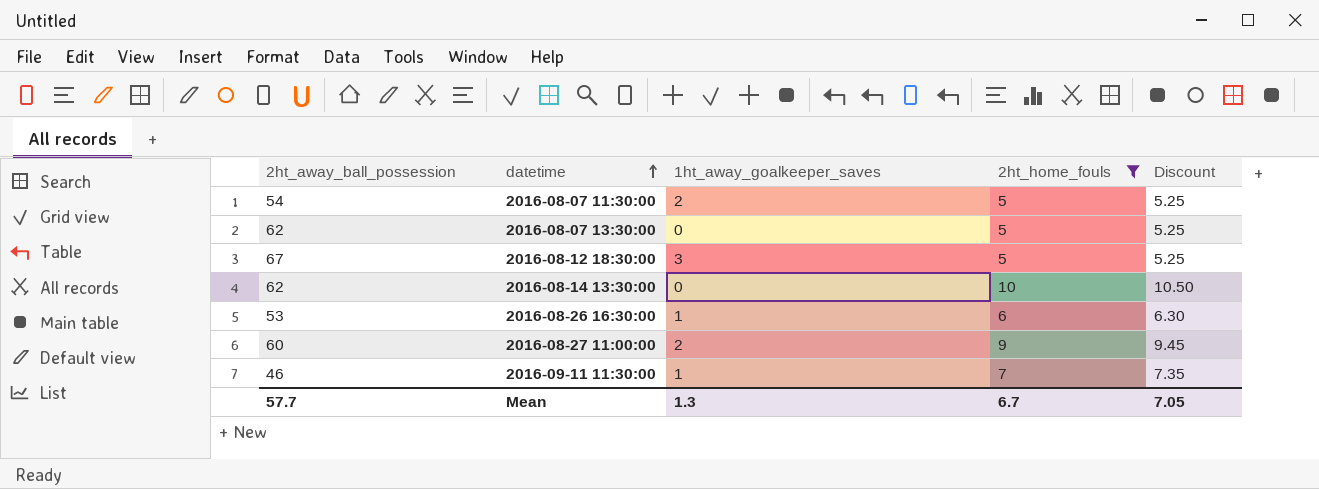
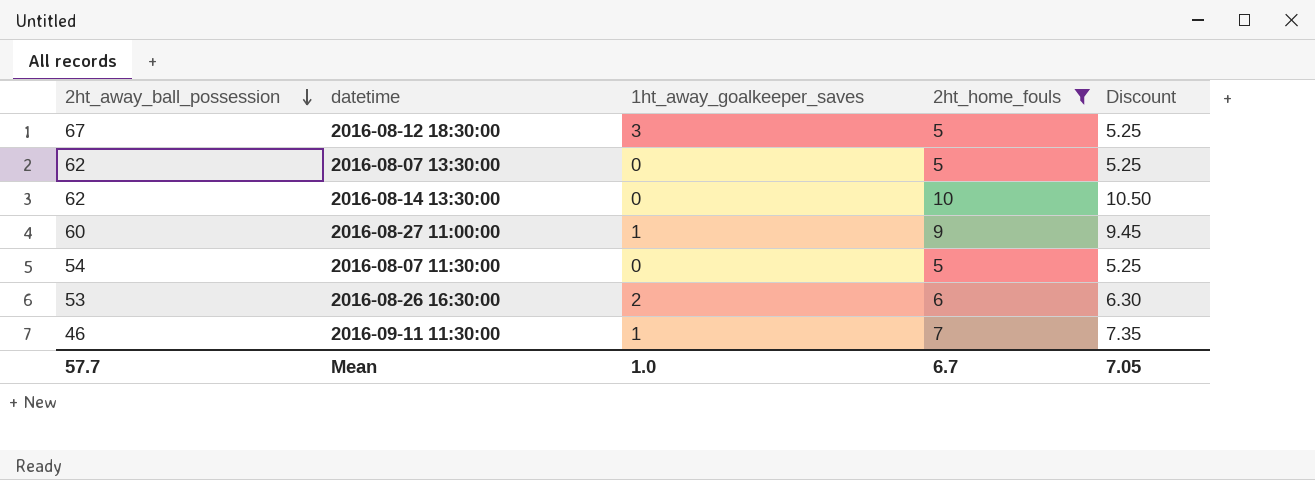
row order: datetime ascending -> 2ht_away_ball_possession descending
2016-08-27 11:00:00 | 1ht_away_goalkeeper_saves: 2 -> 1
2016-08-07 11:30:00 | 1ht_away_goalkeeper_saves: 2 -> 0
2016-08-26 16:30:00 | 1ht_away_goalkeeper_saves: 1 -> 2
Mean | 1ht_away_goalkeeper_saves: 1.3 -> 1.0

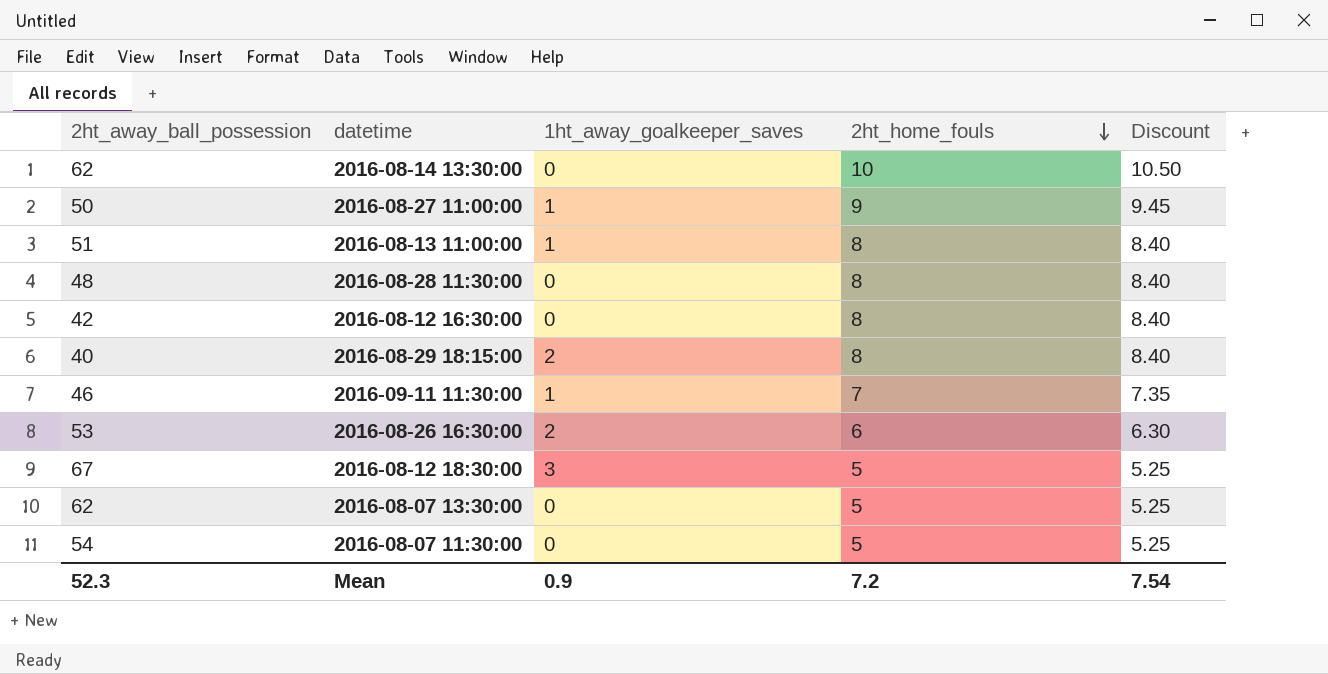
filter: 2ht_home_fouls != 8 -> none
row order: 2ht_away_ball_possession descending -> 2ht_home_fouls descending
2016-08-27 11:00:00 | 2ht_away_ball_possession: 60 -> 50
Mean | 2ht_away_ball_possession: 57.7 -> 52.3
Mean | 1ht_away_goalkeeper_saves: 1.0 -> 0.9
Mean | 2ht_home_fouls: 6.7 -> 7.2
Mean | Discount: 7.05 -> 7.54

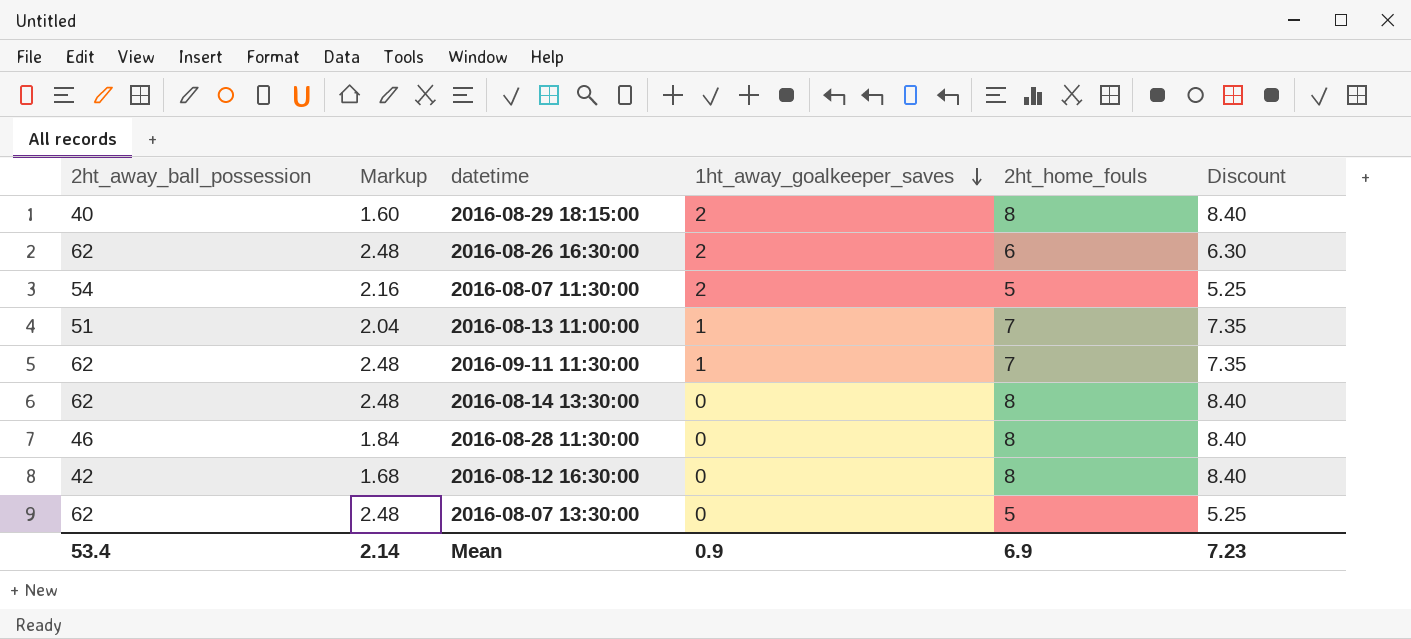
row order: 2ht_home_fouls descending -> 1ht_away_goalkeeper_saves descending
column Markup | formula: none -> [2ht_away_ball_possession] * 0.04
row 2016-08-27 11:00:00: 50 | 1 | 9 | 9.45 -> none
row 2016-08-12 18:30:00: 67 | 3 | 5 | 5.25 -> none
2016-08-26 16:30:00 | 2ht_away_ball_possession: 53 -> 62
2016-08-07 11:30:00 | 1ht_away_goalkeeper_saves: 0 -> 2
2016-08-13 11:00:00 | 2ht_home_fouls: 8 -> 7
2016-08-13 11:00:00 | Discount: 8.40 -> 7.35
2016-09-11 11:30:00 | 2ht_away_ball_possession: 46 -> 62
2016-08-14 13:30:00 | 2ht_home_fouls: 10 -> 8
2016-08-14 13:30:00 | Discount: 10.50 -> 8.40
2016-08-28 11:30:00 | 2ht_away_ball_possession: 48 -> 46
Mean | 2ht_away_ball_possession: 52.3 -> 53.4
Mean | 2ht_home_fouls: 7.2 -> 6.9
Mean | Discount: 7.54 -> 7.23

